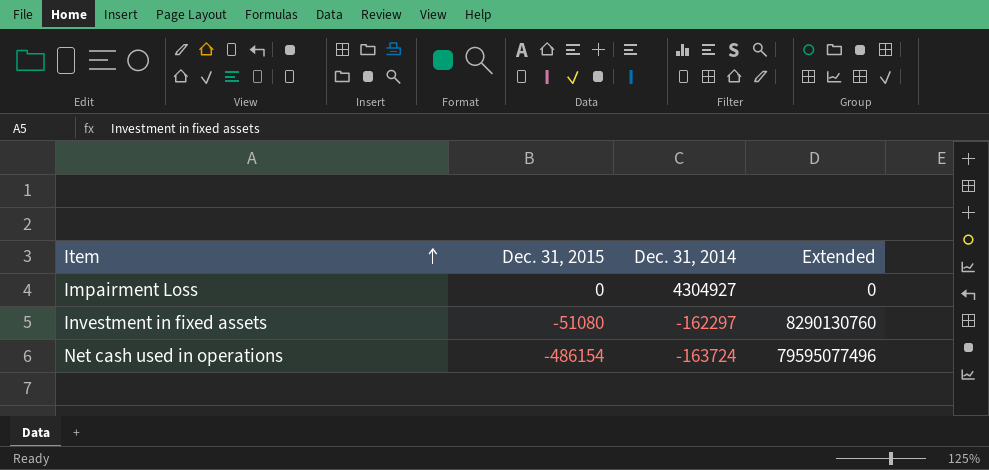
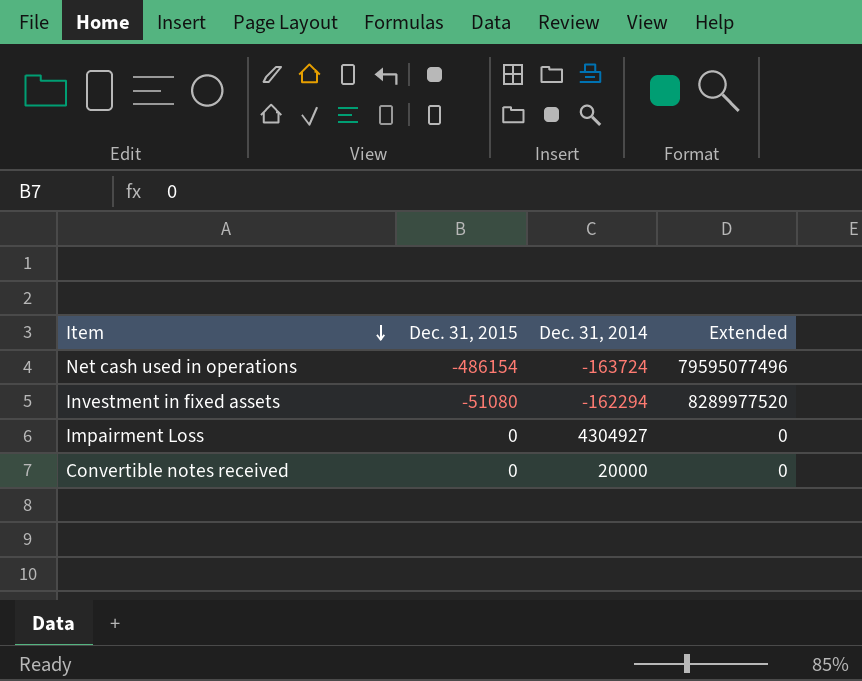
row order: Item ascending -> Item descending
Investment in fixed assets | Dec. 31, 2014: -162297 -> -162294
Investment in fixed assets | Extended: 8290130760 -> 8289977520
row Convertible notes received: none -> 0 | 20000 | 0

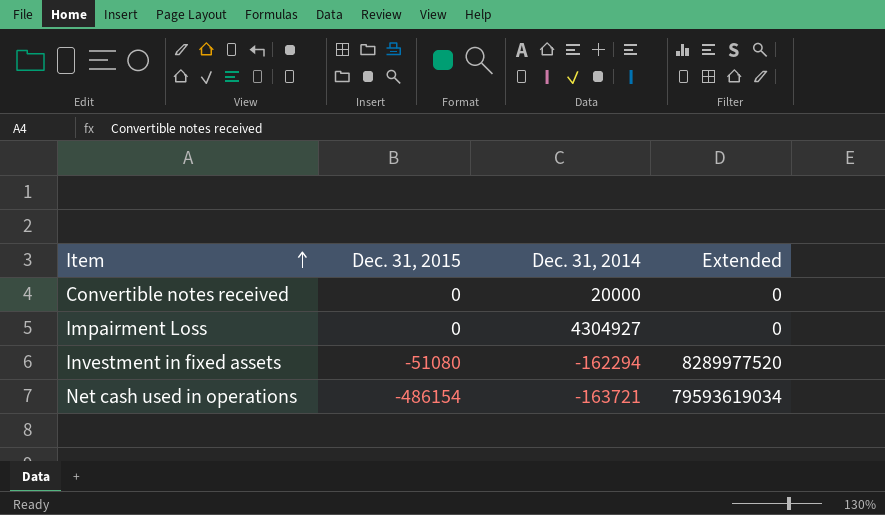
row order: Item descending -> Item ascending
Net cash used in operations | Dec. 31, 2014: -163724 -> -163721
Net cash used in operations | Extended: 79595077496 -> 79593619034

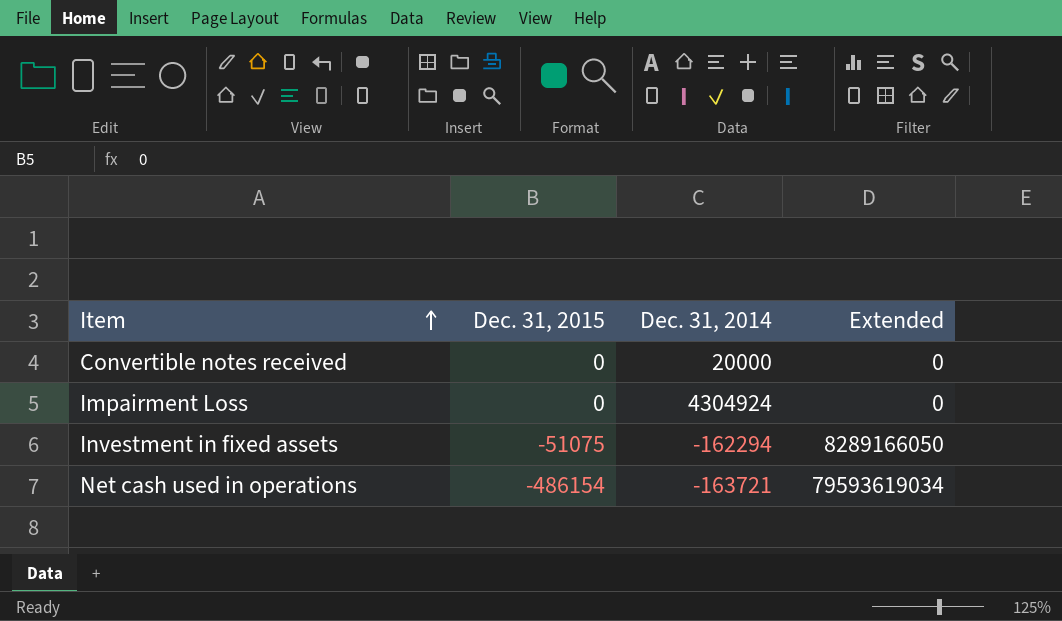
Impairment Loss | Dec. 31, 2014: 4304927 -> 4304924
Investment in fixed assets | Dec. 31, 2015: -51080 -> -51075
Investment in fixed assets | Extended: 8289977520 -> 8289166050

